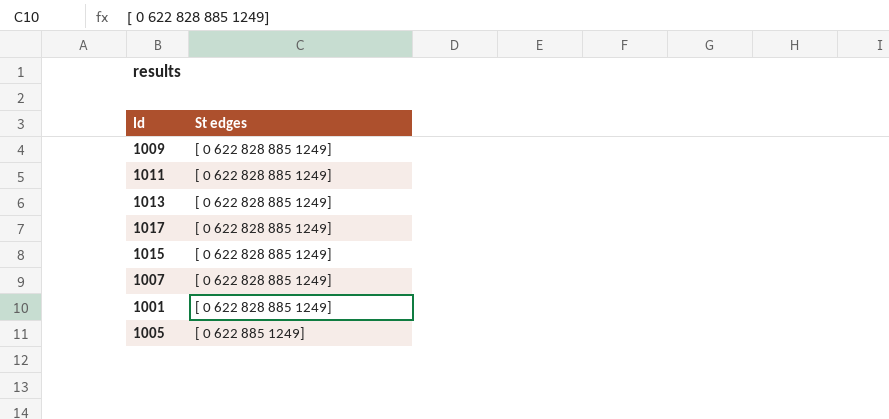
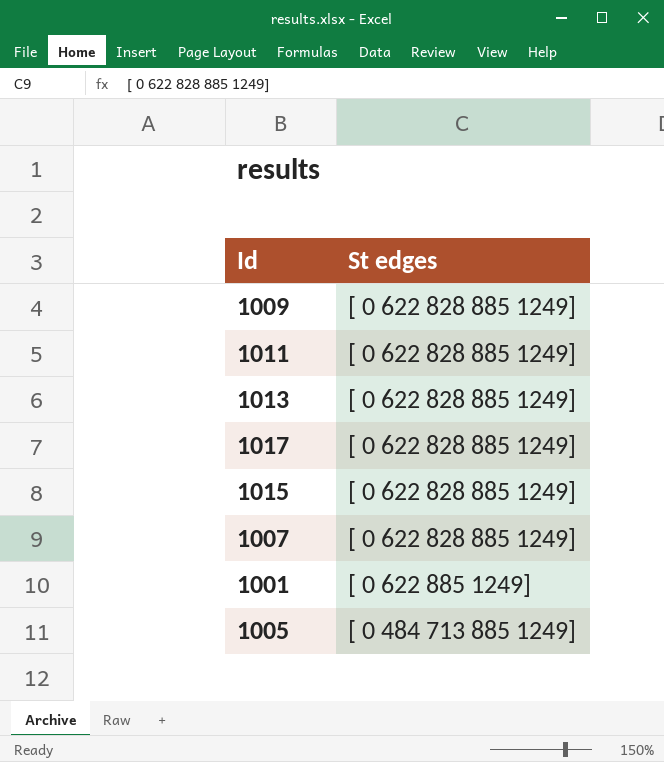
1001 | St edges: [ 0 622 828 885 1249] -> [ 0 622 885 1249]
1005 | St edges: [ 0 622 885 1249] -> [ 0 484 713 885 1249]

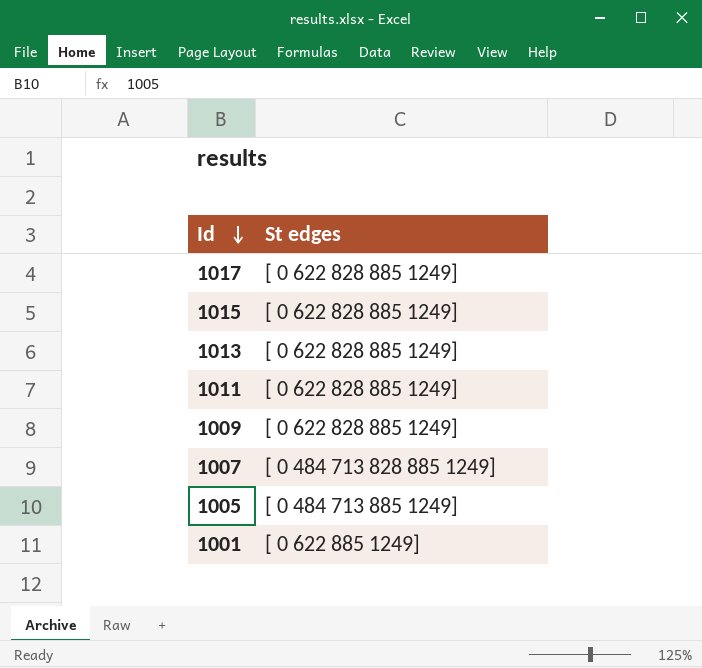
row order: none -> Id descending
1007 | St edges: [ 0 622 828 885 1249] -> [ 0 484 713 828 885 1249]

